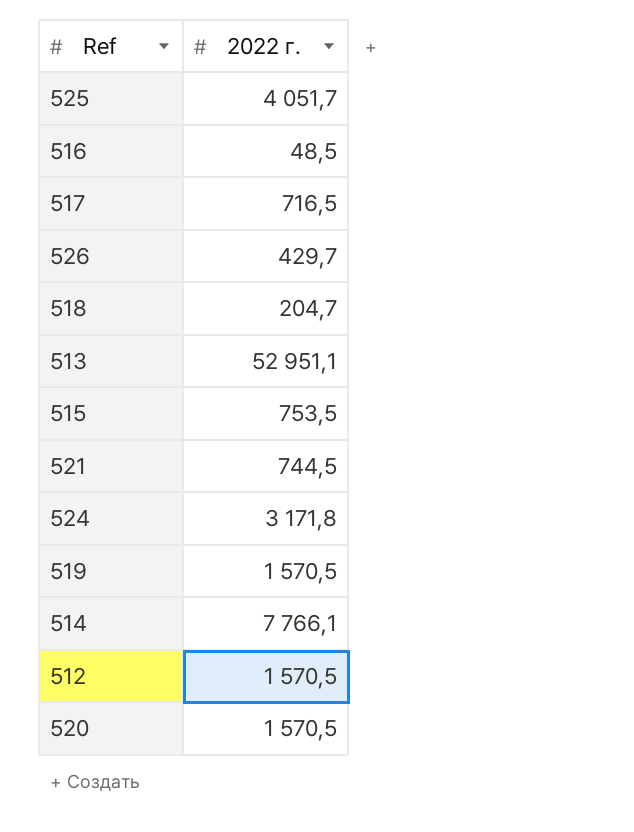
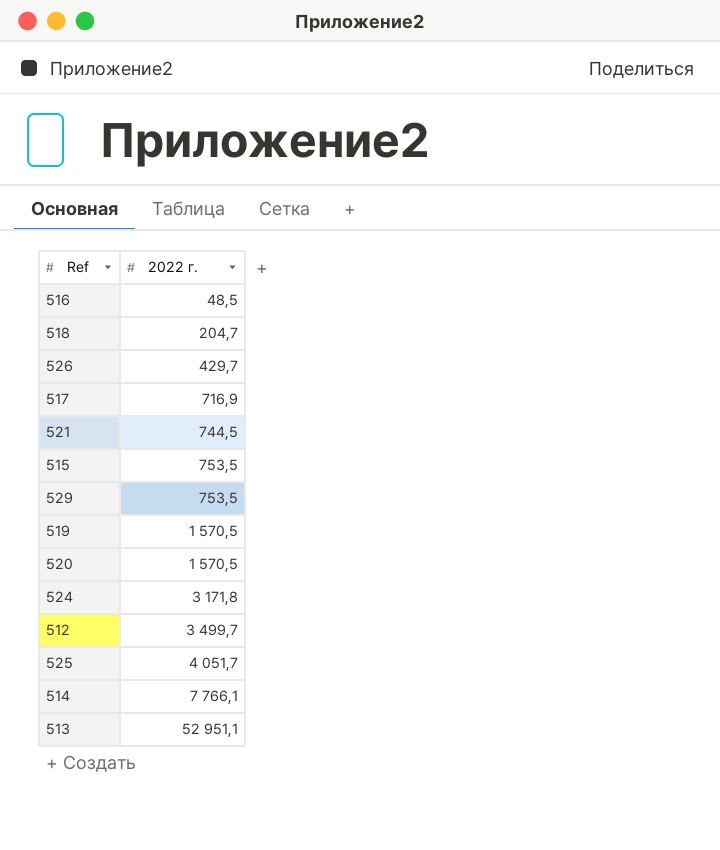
row order: none -> 2022 г. ascending
517 | 2022 г.: 716,5 -> 716,9
row 529: none -> 753,5
512 | 2022 г.: 1 570,5 -> 3 499,7

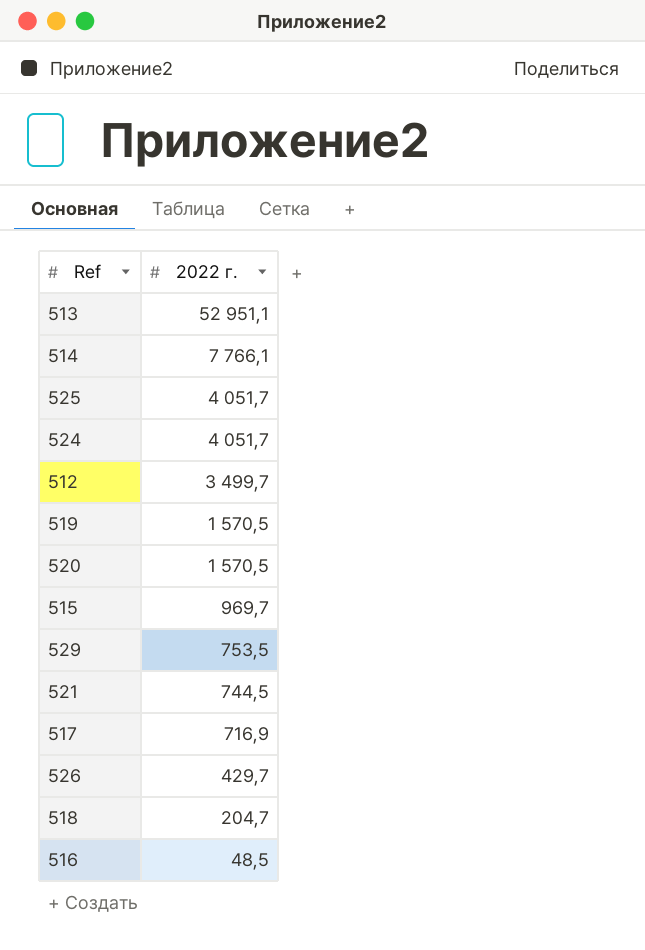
row order: 2022 г. ascending -> 2022 г. descending
524 | 2022 г.: 3 171,8 -> 4 051,7
515 | 2022 г.: 753,5 -> 969,7

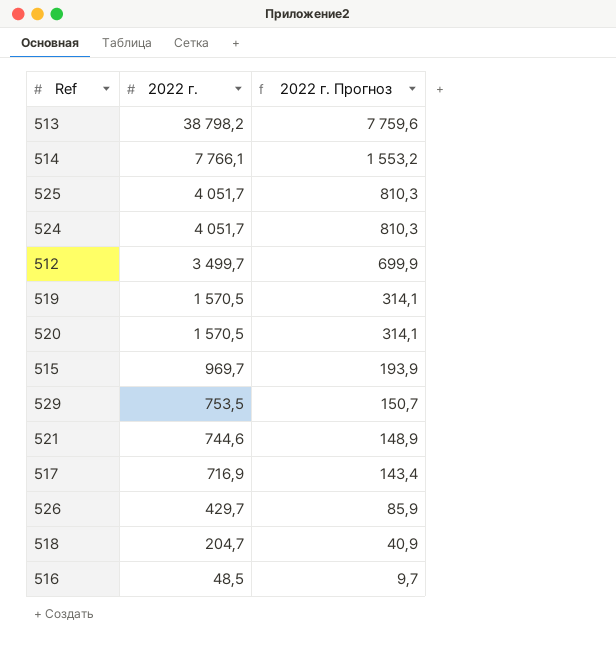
column 2022 г. Прогноз | formula: none -> [2022 г.] * 0,2
513 | 2022 г.: 52 951,1 -> 38 798,2
521 | 2022 г.: 744,5 -> 744,6

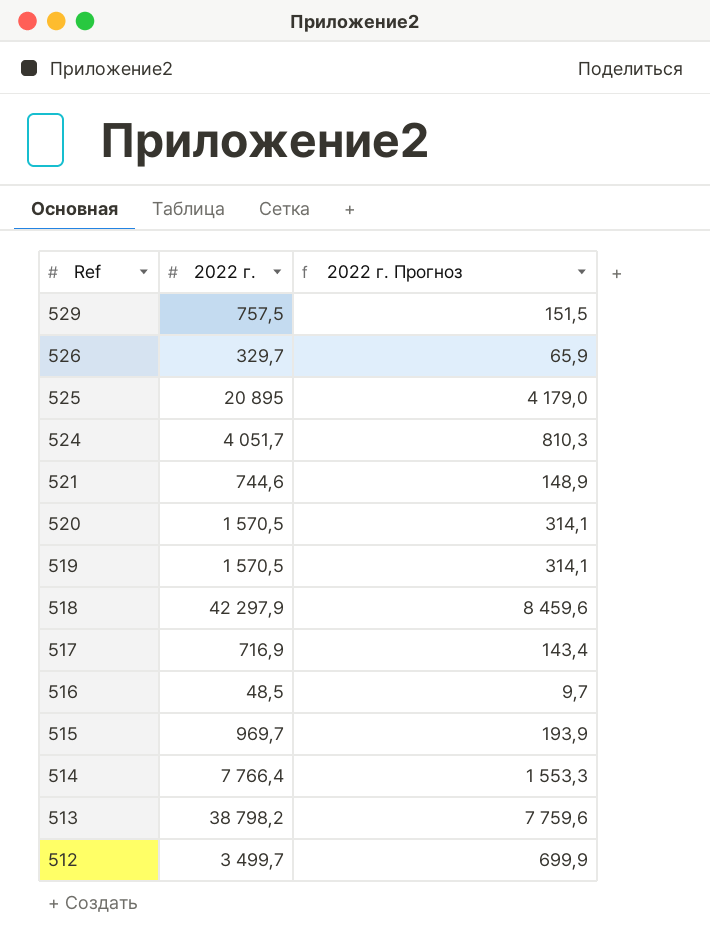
row order: 2022 г. descending -> Ref descending
529 | 2022 г.: 753,5 -> 757,5
529 | 2022 г. Прогноз: 150,7 -> 151,5
526 | 2022 г.: 429,7 -> 329,7
526 | 2022 г. Прогноз: 85,9 -> 65,9
525 | 2022 г.: 4 051,7 -> 20 895
525 | 2022 г. Прогноз: 810,3 -> 4 179,0
518 | 2022 г.: 204,7 -> 42 297,9
518 | 2022 г. Прогноз: 40,9 -> 8 459,6
514 | 2022 г.: 7 766,1 -> 7 766,4
514 | 2022 г. Прогноз: 1 553,2 -> 1 553,3

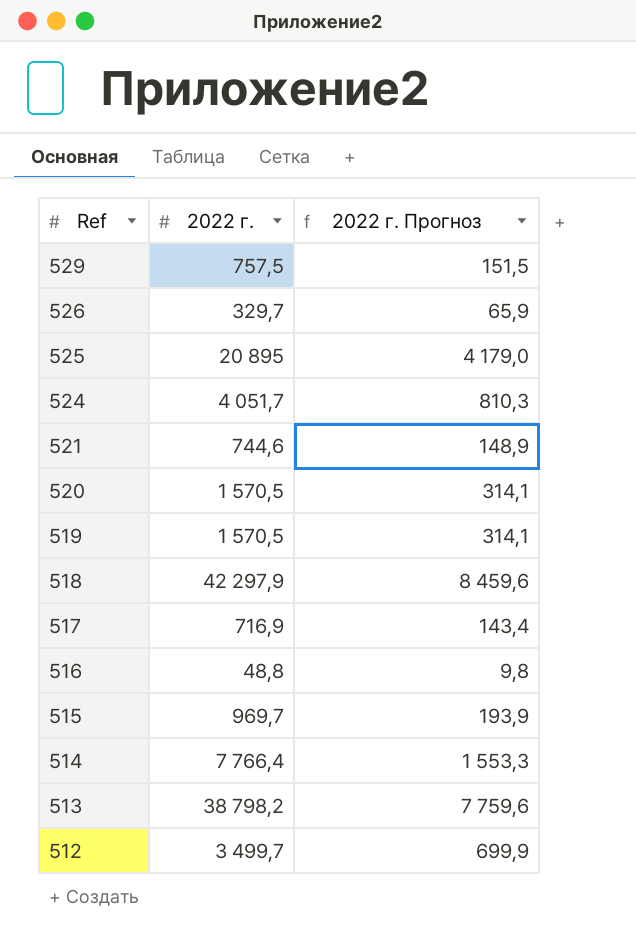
516 | 2022 г.: 48,5 -> 48,8
516 | 2022 г. Прогноз: 9,7 -> 9,8

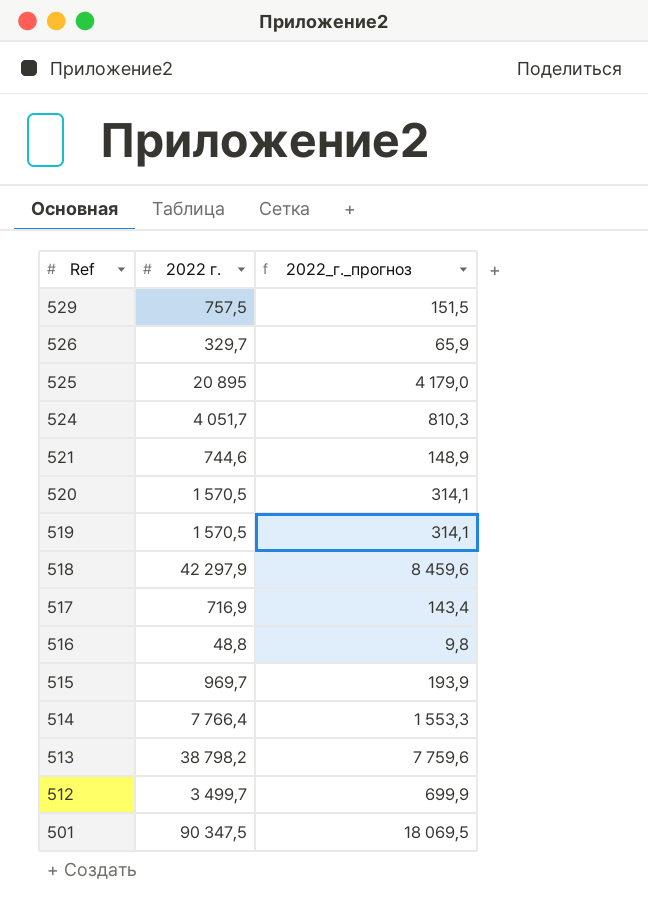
column name: 2022 г. Прогноз -> 2022_г._прогноз
row 501: none -> 90 347,5 | 18 069,5

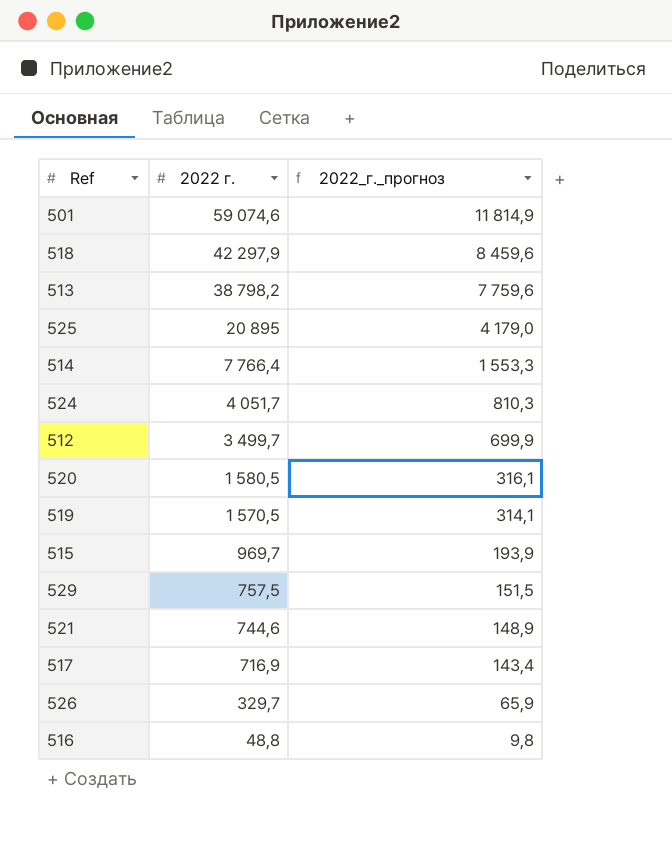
row order: Ref descending -> 2022 г. descending
501 | 2022 г.: 90 347,5 -> 59 074,6
501 | 2022_г._прогноз: 18 069,5 -> 11 814,9
520 | 2022 г.: 1 570,5 -> 1 580,5
520 | 2022_г._прогноз: 314,1 -> 316,1

